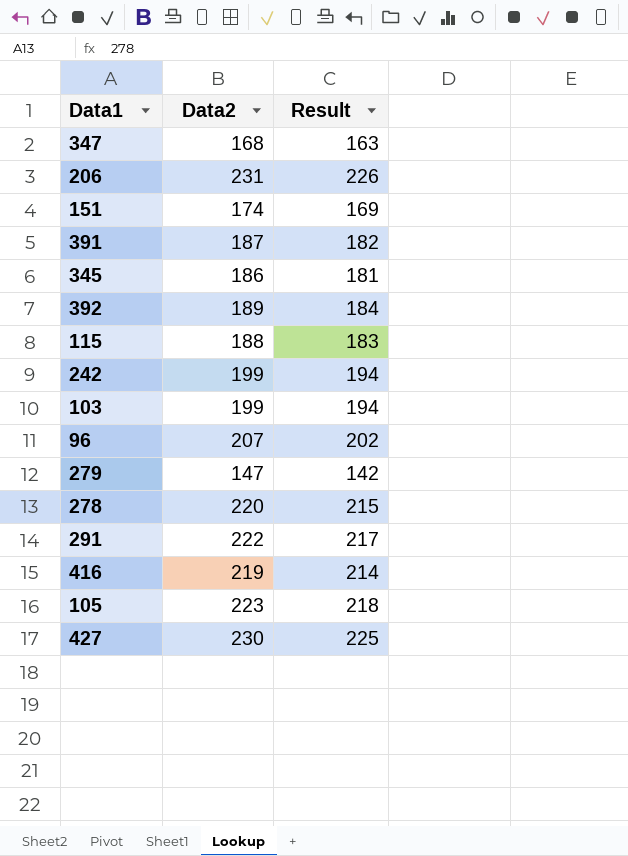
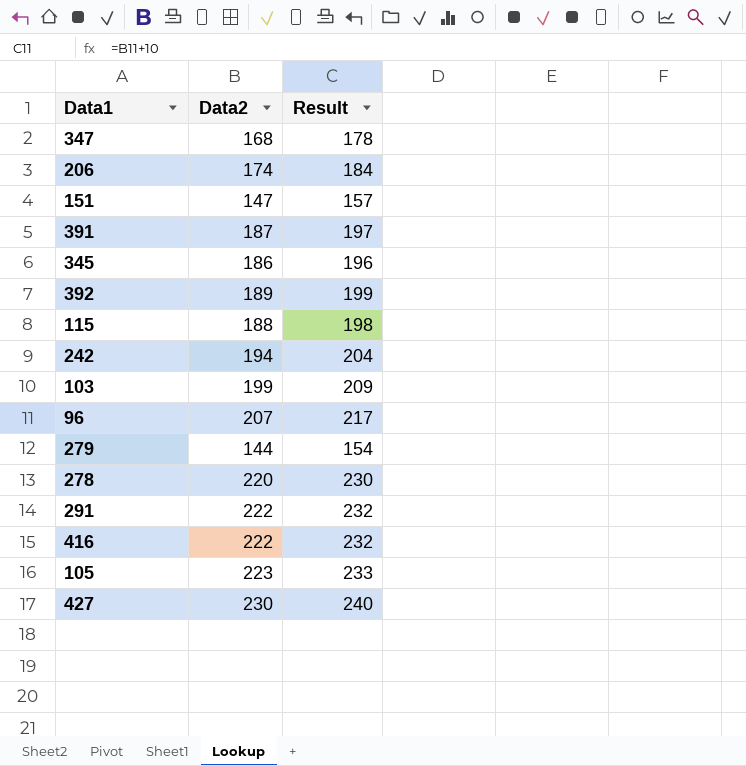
column Result | formula: [Data2] - 5 -> [Data2] + 10
206 | Data2: 231 -> 174
151 | Data2: 174 -> 147
242 | Data2: 199 -> 194
279 | Data2: 147 -> 144
416 | Data2: 219 -> 222

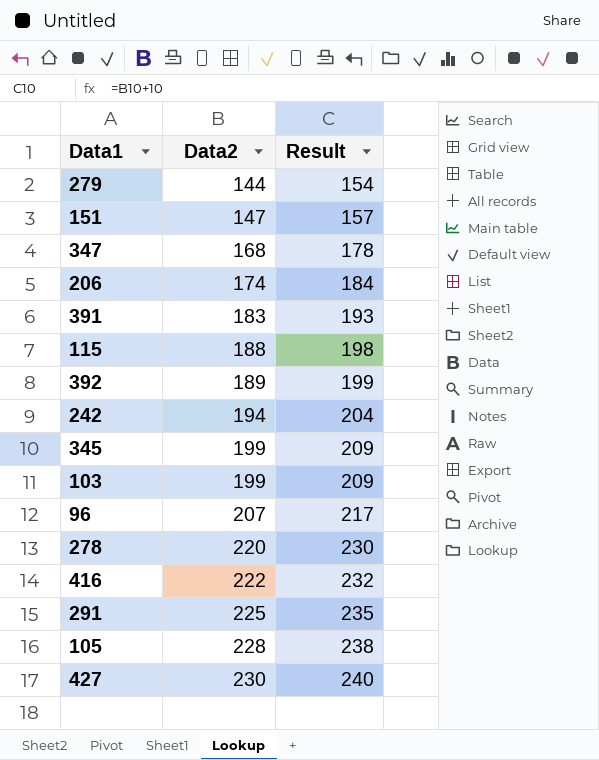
row order: none -> Data2 ascending
391 | Data2: 187 -> 183
391 | Result: 197 -> 193
345 | Data2: 186 -> 199
345 | Result: 196 -> 209
291 | Data2: 222 -> 225
291 | Result: 232 -> 235
105 | Data2: 223 -> 228
105 | Result: 233 -> 238

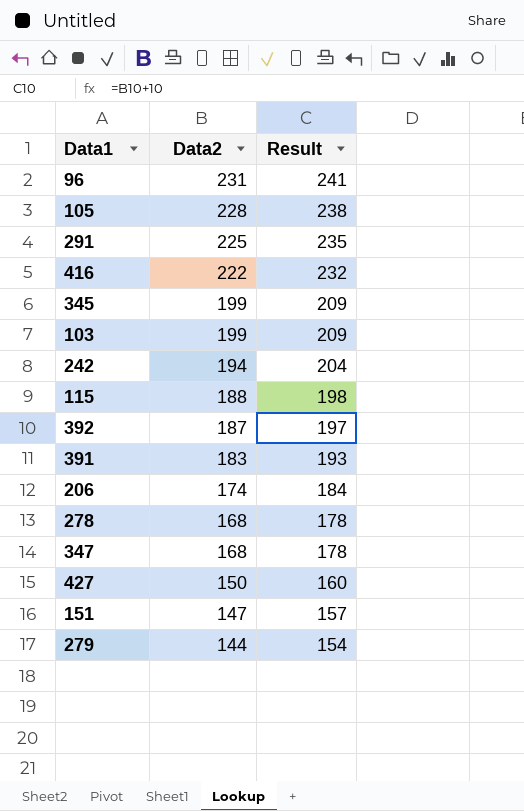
row order: Data2 ascending -> Data2 descending
96 | Data2: 207 -> 231
96 | Result: 217 -> 241
392 | Data2: 189 -> 187
392 | Result: 199 -> 197
278 | Data2: 220 -> 168
278 | Result: 230 -> 178
427 | Data2: 230 -> 150
427 | Result: 240 -> 160

